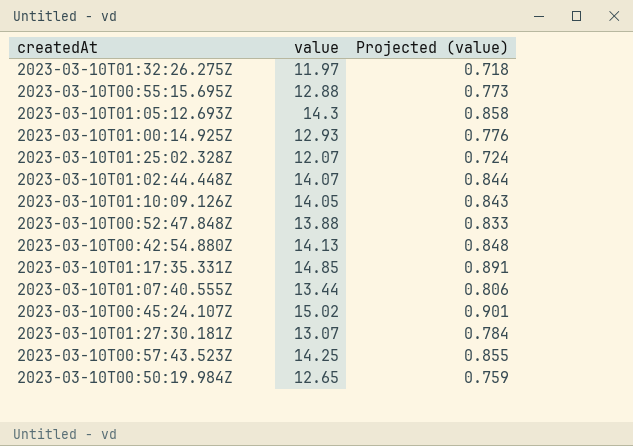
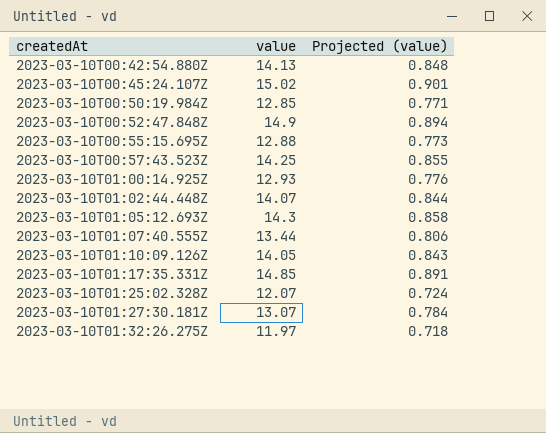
row order: none -> createdAt ascending
2023-03-10T00:50:19.984Z | value: 12.65 -> 12.85
2023-03-10T00:50:19.984Z | Projected (value): 0.759 -> 0.771
2023-03-10T00:52:47.848Z | value: 13.88 -> 14.9
2023-03-10T00:52:47.848Z | Projected (value): 0.833 -> 0.894

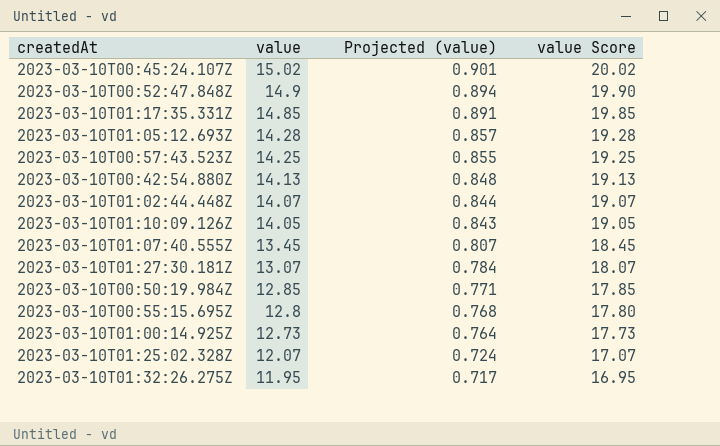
row order: createdAt ascending -> value descending
column value Score | formula: none -> [value] + 5
2023-03-10T01:05:12.693Z | value: 14.3 -> 14.28
2023-03-10T01:05:12.693Z | Projected (value): 0.858 -> 0.857
2023-03-10T01:07:40.555Z | value: 13.44 -> 13.45
2023-03-10T01:07:40.555Z | Projected (value): 0.806 -> 0.807
2023-03-10T00:55:15.695Z | value: 12.88 -> 12.8
2023-03-10T00:55:15.695Z | Projected (value): 0.773 -> 0.768
2023-03-10T01:00:14.925Z | value: 12.93 -> 12.73
2023-03-10T01:00:14.925Z | Projected (value): 0.776 -> 0.764
2023-03-10T01:32:26.275Z | value: 11.97 -> 11.95
2023-03-10T01:32:26.275Z | Projected (value): 0.718 -> 0.717

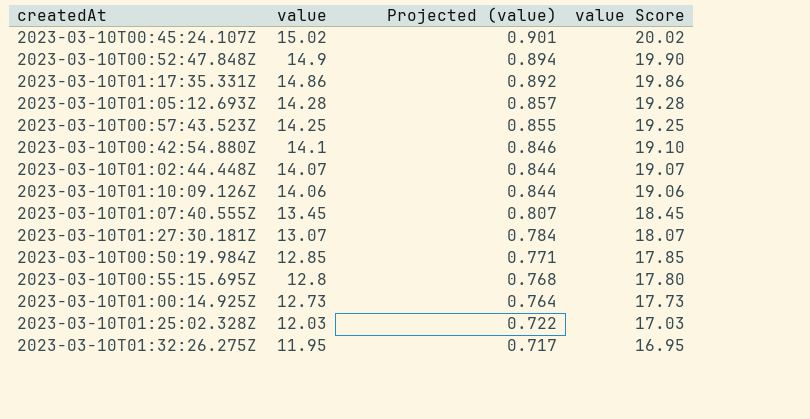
2023-03-10T01:17:35.331Z | value: 14.85 -> 14.86
2023-03-10T01:17:35.331Z | Projected (value): 0.891 -> 0.892
2023-03-10T01:17:35.331Z | value Score: 19.85 -> 19.86
2023-03-10T00:42:54.880Z | value: 14.13 -> 14.1
2023-03-10T00:42:54.880Z | Projected (value): 0.848 -> 0.846
2023-03-10T00:42:54.880Z | value Score: 19.13 -> 19.10
2023-03-10T01:10:09.126Z | value: 14.05 -> 14.06
2023-03-10T01:10:09.126Z | Projected (value): 0.843 -> 0.844
2023-03-10T01:10:09.126Z | value Score: 19.05 -> 19.06
2023-03-10T01:25:02.328Z | value: 12.07 -> 12.03
2023-03-10T01:25:02.328Z | Projected (value): 0.724 -> 0.722
2023-03-10T01:25:02.328Z | value Score: 17.07 -> 17.03

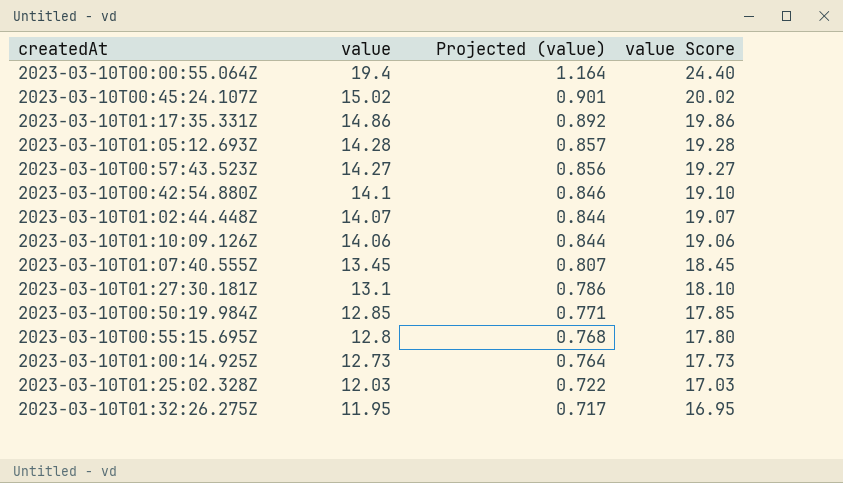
row 2023-03-10T00:52:47.848Z: 14.9 | 0.894 | 19.90 -> none
row 2023-03-10T00:00:55.064Z: none -> 19.4 | 1.164 | 24.40
2023-03-10T00:57:43.523Z | value: 14.25 -> 14.27
2023-03-10T00:57:43.523Z | Projected (value): 0.855 -> 0.856
2023-03-10T00:57:43.523Z | value Score: 19.25 -> 19.27
2023-03-10T01:27:30.181Z | value: 13.07 -> 13.1
2023-03-10T01:27:30.181Z | Projected (value): 0.784 -> 0.786
2023-03-10T01:27:30.181Z | value Score: 18.07 -> 18.10

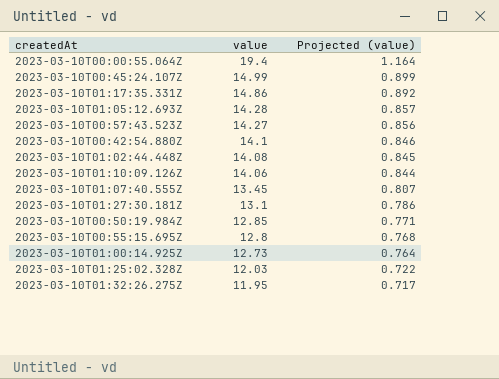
column value Score | formula: [value] + 5 -> none
2023-03-10T00:45:24.107Z | value: 15.02 -> 14.99
2023-03-10T00:45:24.107Z | Projected (value): 0.901 -> 0.899
2023-03-10T01:02:44.448Z | value: 14.07 -> 14.08
2023-03-10T01:02:44.448Z | Projected (value): 0.844 -> 0.845

